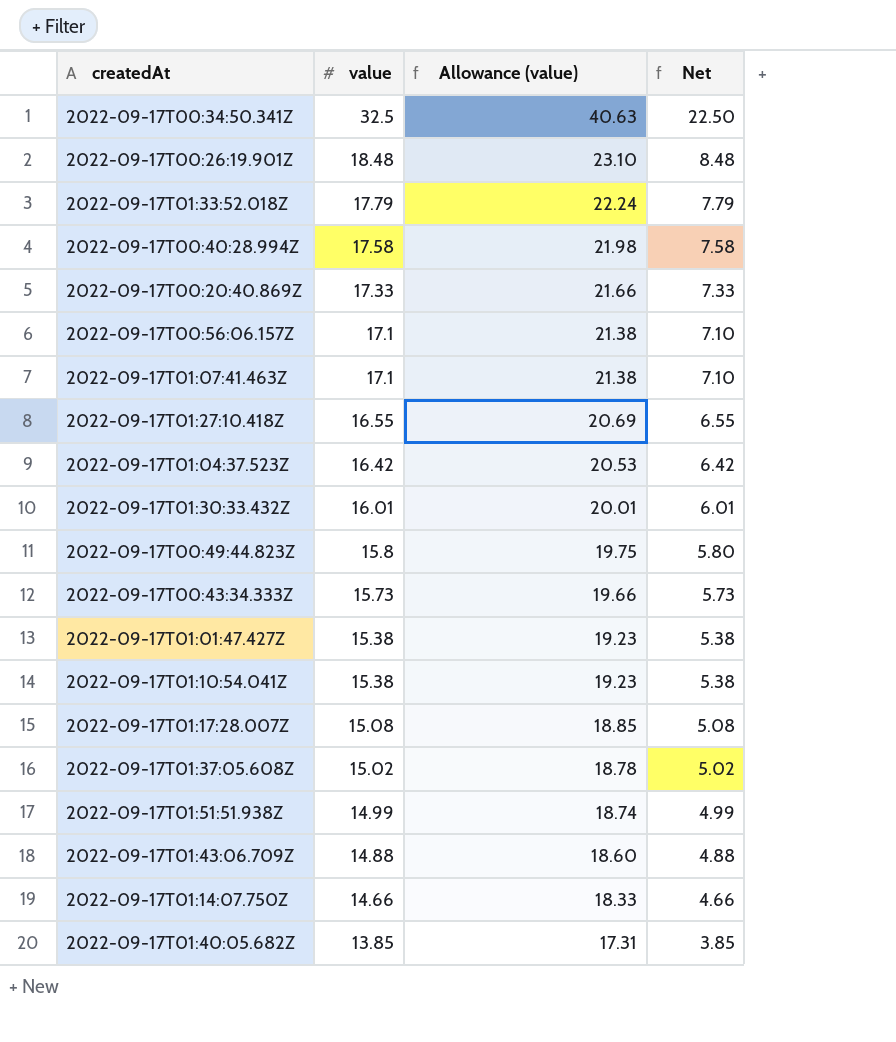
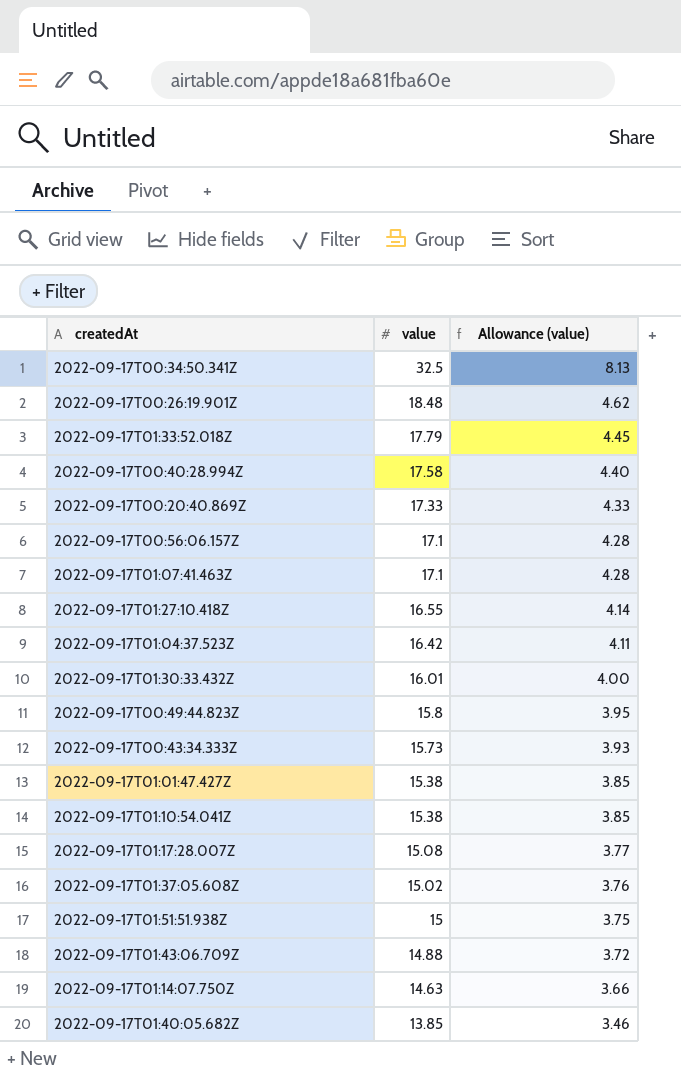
column Net | formula: [value] - 10 -> none
column Allowance (value) | formula: [value] * 1.25 -> [value] * 0.25
2022-09-17T01:51:51.938Z | value: 14.99 -> 15
2022-09-17T01:14:07.750Z | value: 14.66 -> 14.63

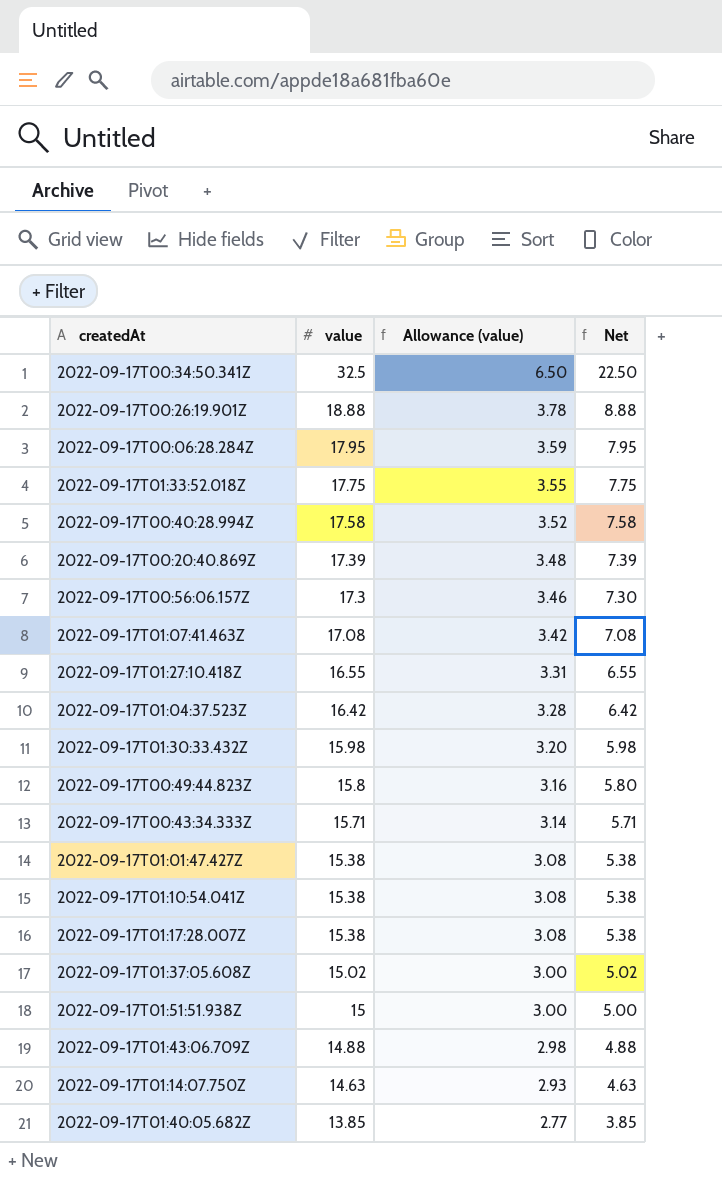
column Allowance (value) | formula: [value] * 0.25 -> [value] * 0.2
column Net | formula: none -> [value] - 10
2022-09-17T00:26:19.901Z | value: 18.48 -> 18.88
row 2022-09-17T00:06:28.284Z: none -> 17.95 | 3.59 | 7.95
2022-09-17T01:33:52.018Z | value: 17.79 -> 17.75
2022-09-17T00:20:40.869Z | value: 17.33 -> 17.39
2022-09-17T00:56:06.157Z | value: 17.1 -> 17.3
2022-09-17T01:07:41.463Z | value: 17.1 -> 17.08
2022-09-17T01:30:33.432Z | value: 16.01 -> 15.98
2022-09-17T00:43:34.333Z | value: 15.73 -> 15.71
2022-09-17T01:17:28.007Z | value: 15.08 -> 15.38

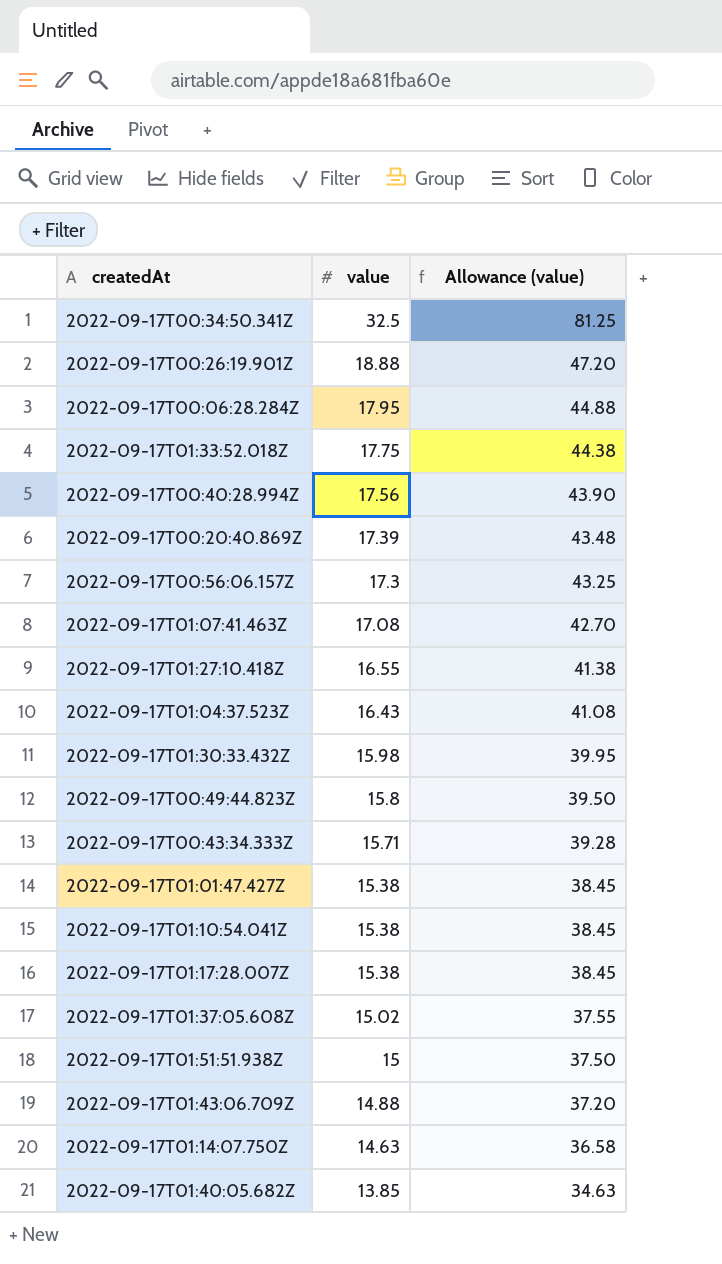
column Net | formula: [value] - 10 -> none
column Allowance (value) | formula: [value] * 0.2 -> [value] * 2.5
2022-09-17T00:40:28.994Z | value: 17.58 -> 17.56
2022-09-17T01:04:37.523Z | value: 16.42 -> 16.43

